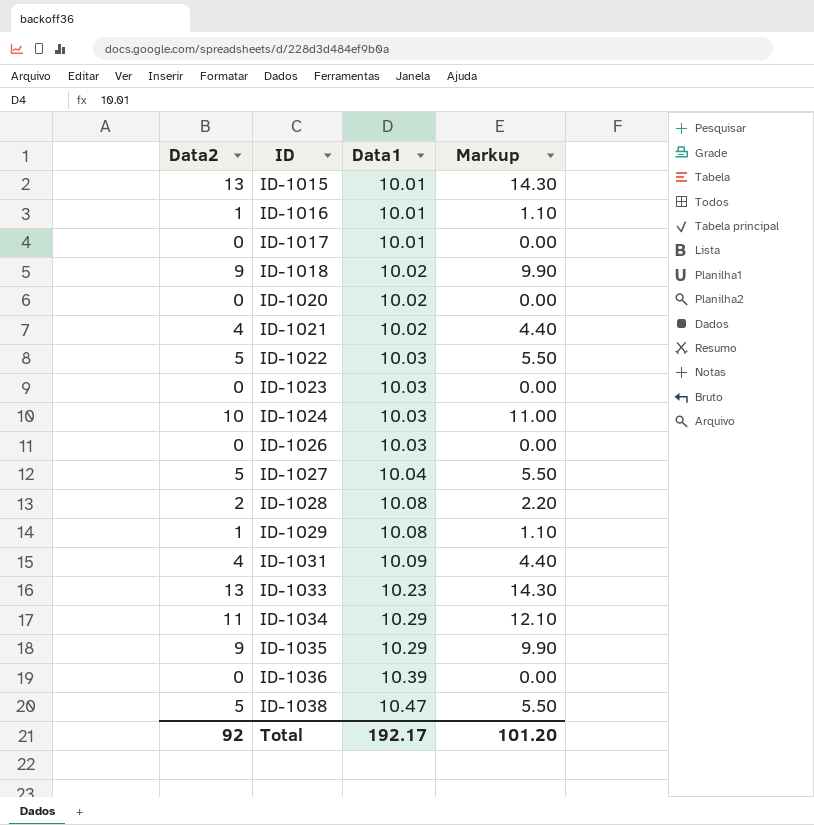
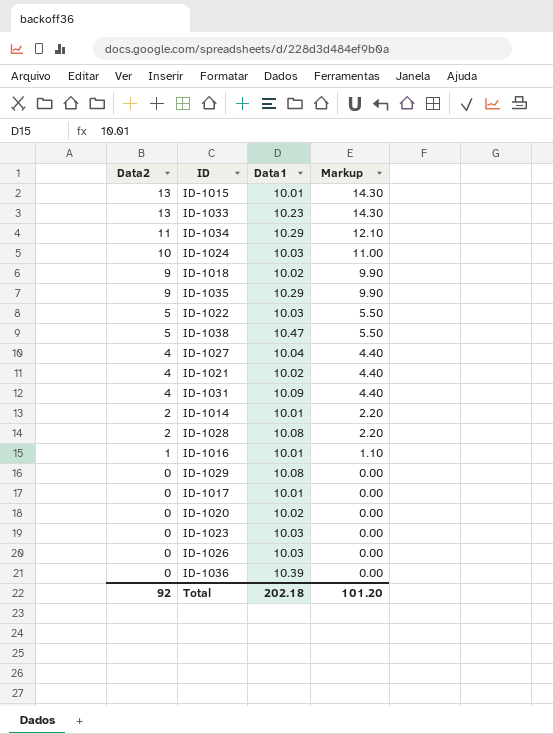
row order: ID ascending -> Data2 descending
ID-1027 | Data2: 5 -> 4
ID-1027 | Markup: 5.50 -> 4.40
row ID-1014: none -> 2 | 10.01 | 2.20
ID-1029 | Data2: 1 -> 0
ID-1029 | Markup: 1.10 -> 0.00
Total | Data1: 192.17 -> 202.18

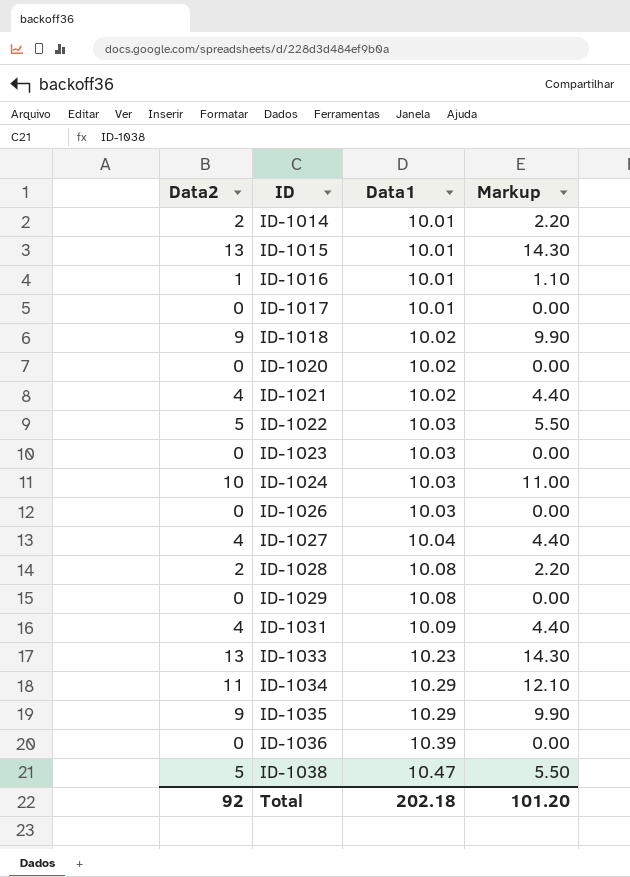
row order: Data2 descending -> ID ascending

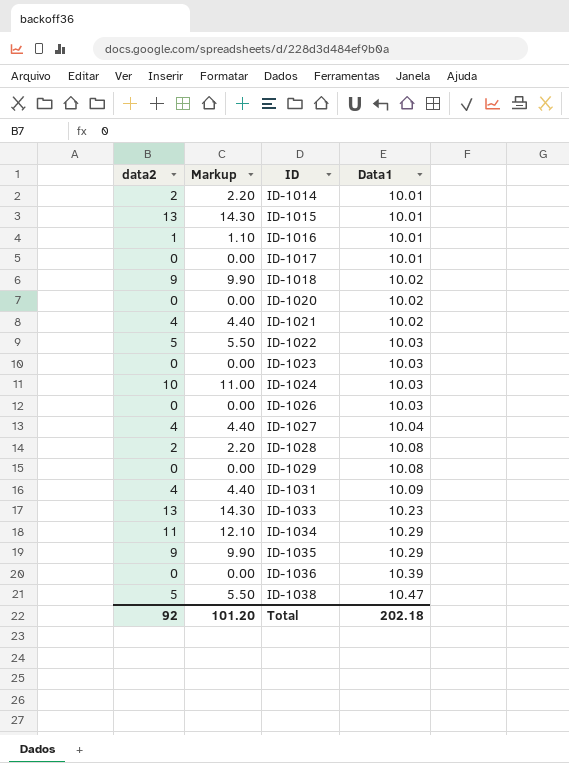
column name: Data2 -> data2
column Markup | position: 4 -> 2

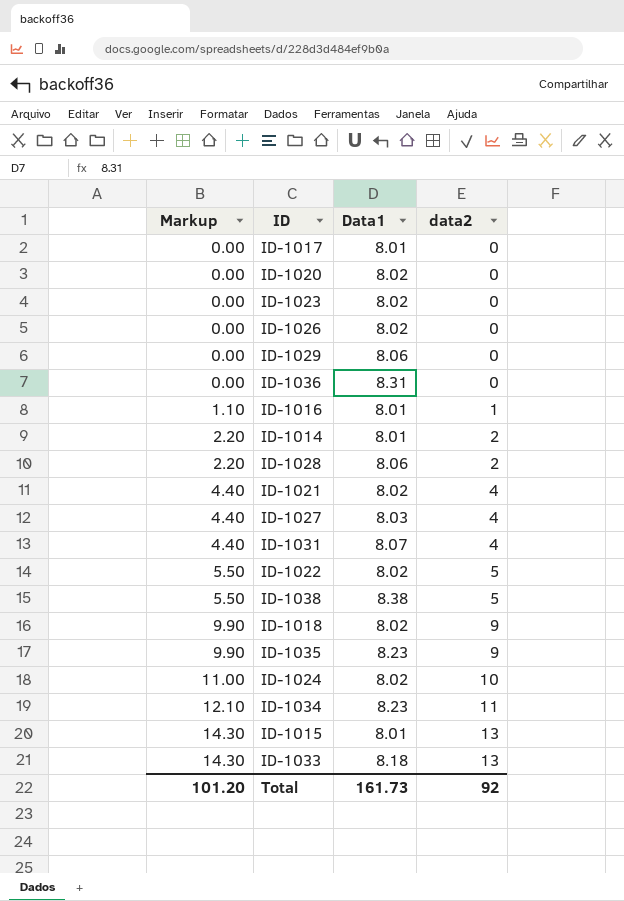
row order: ID ascending -> Markup ascending
column data2 | position: 1 -> 4
ID-1017 | Data1: 10.01 -> 8.01
ID-1020 | Data1: 10.02 -> 8.02
ID-1023 | Data1: 10.03 -> 8.02
ID-1026 | Data1: 10.03 -> 8.02
ID-1029 | Data1: 10.08 -> 8.06
ID-1036 | Data1: 10.39 -> 8.31
ID-1016 | Data1: 10.01 -> 8.01
ID-1014 | Data1: 10.01 -> 8.01
ID-1028 | Data1: 10.08 -> 8.06
ID-1021 | Data1: 10.02 -> 8.02
ID-1027 | Data1: 10.04 -> 8.03
ID-1031 | Data1: 10.09 -> 8.07
ID-1022 | Data1: 10.03 -> 8.02
ID-1038 | Data1: 10.47 -> 8.38
ID-1018 | Data1: 10.02 -> 8.02
ID-1035 | Data1: 10.29 -> 8.23
ID-1024 | Data1: 10.03 -> 8.02
ID-1034 | Data1: 10.29 -> 8.23
ID-1015 | Data1: 10.01 -> 8.01
ID-1033 | Data1: 10.23 -> 8.18
Total | Data1: 202.18 -> 161.73

